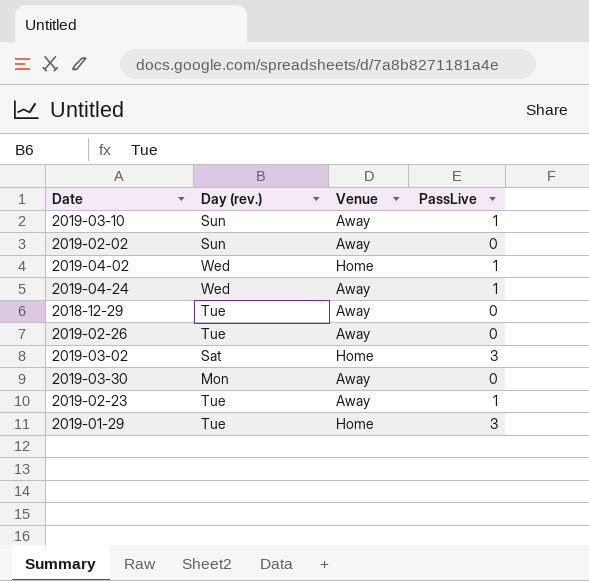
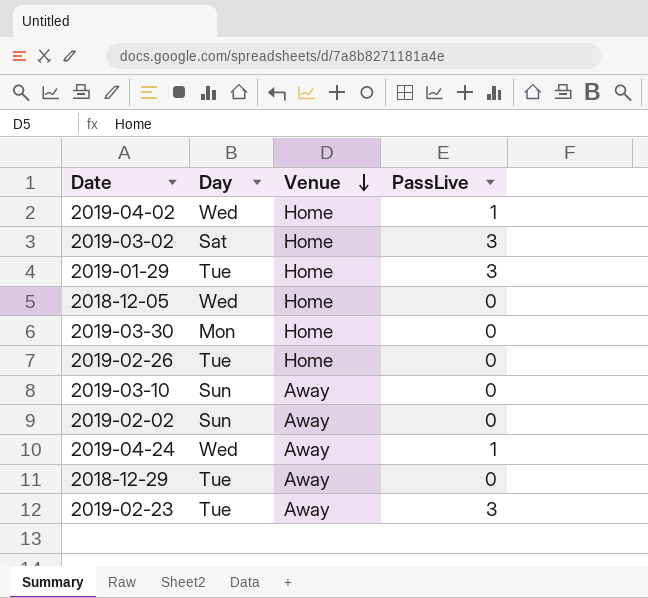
row order: none -> Venue descending
column name: Day (rev.) -> Day
row 2018-12-05: none -> Wed | Home | 0
2019-03-30 | Venue: Away -> Home
2019-02-26 | Venue: Away -> Home
2019-03-10 | PassLive: 1 -> 0
2019-02-23 | PassLive: 1 -> 3

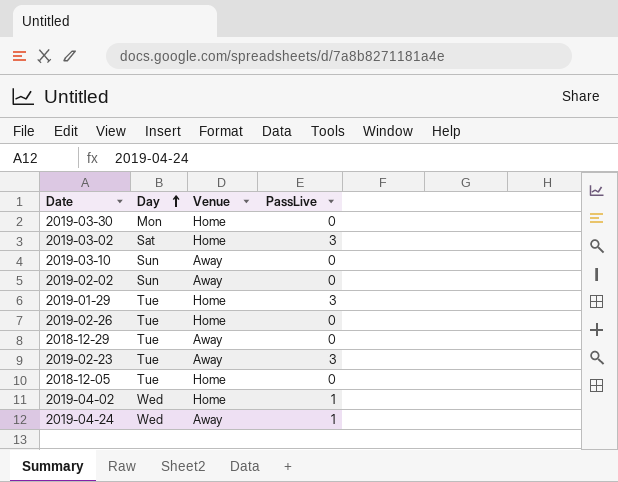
row order: Venue descending -> Day ascending
2018-12-05 | Day: Wed -> Tue

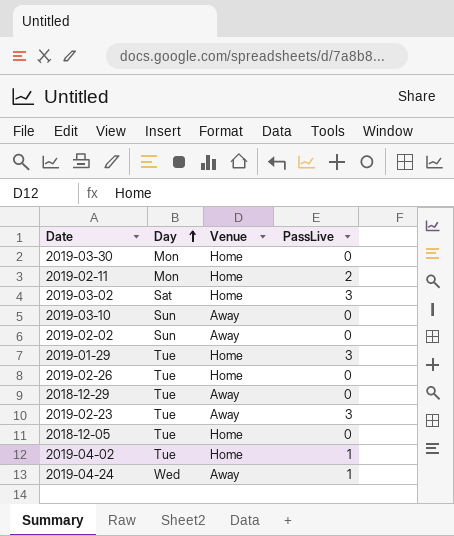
row 2019-02-11: none -> Mon | Home | 2
2019-04-02 | Day: Wed -> Tue

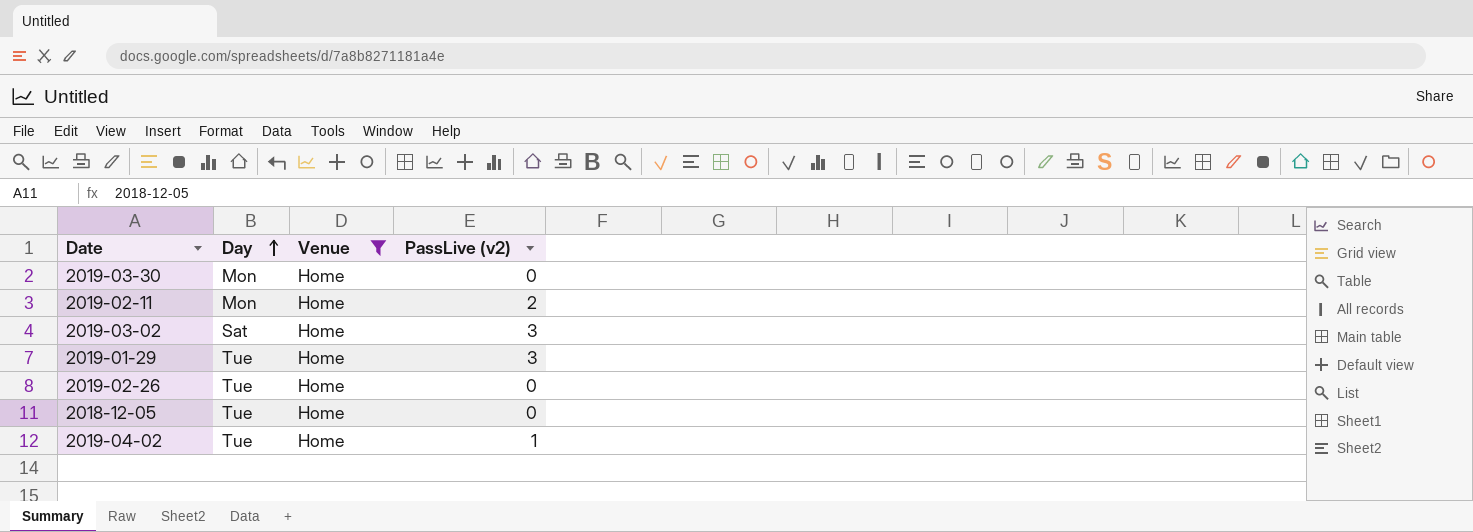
filter: none -> Venue = Home
column name: PassLive -> PassLive (v2)

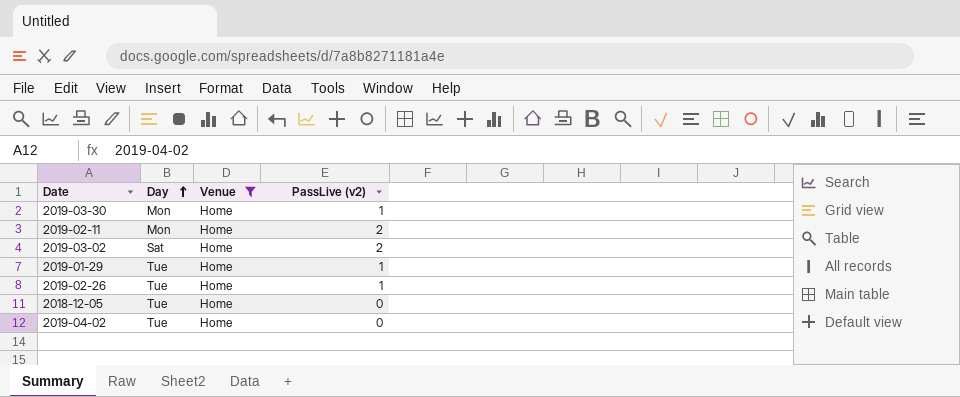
2019-03-30 | PassLive (v2): 0 -> 1
2019-03-02 | PassLive (v2): 3 -> 2
2019-01-29 | PassLive (v2): 3 -> 1
2019-02-26 | PassLive (v2): 0 -> 1
2019-04-02 | PassLive (v2): 1 -> 0

